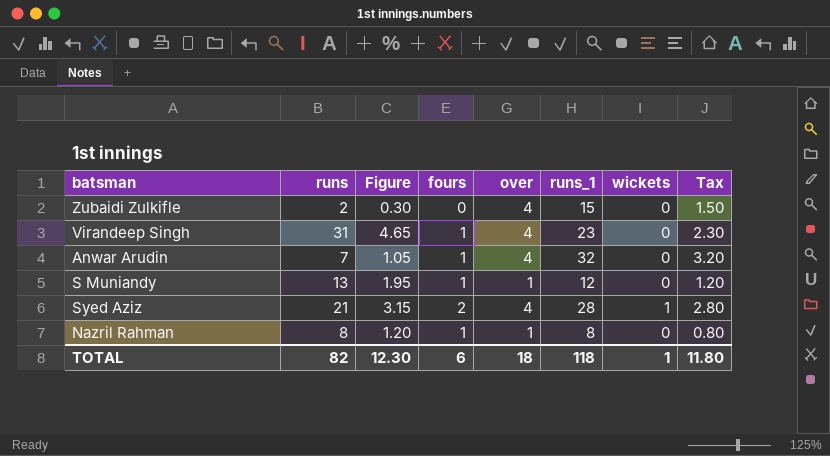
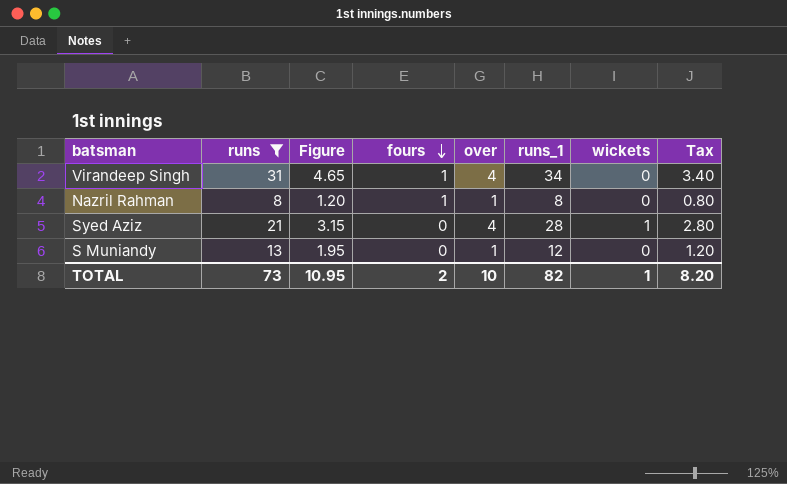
filter: none -> runs >= 8
row order: none -> fours descending
Virandeep Singh | runs_1: 23 -> 34
Virandeep Singh | Tax: 2.30 -> 3.40
Syed Aziz | fours: 2 -> 0
S Muniandy | fours: 1 -> 0
TOTAL | runs: 82 -> 73
TOTAL | Figure: 12.30 -> 10.95
TOTAL | fours: 6 -> 2
TOTAL | over: 18 -> 10
TOTAL | runs_1: 118 -> 82
TOTAL | Tax: 11.80 -> 8.20

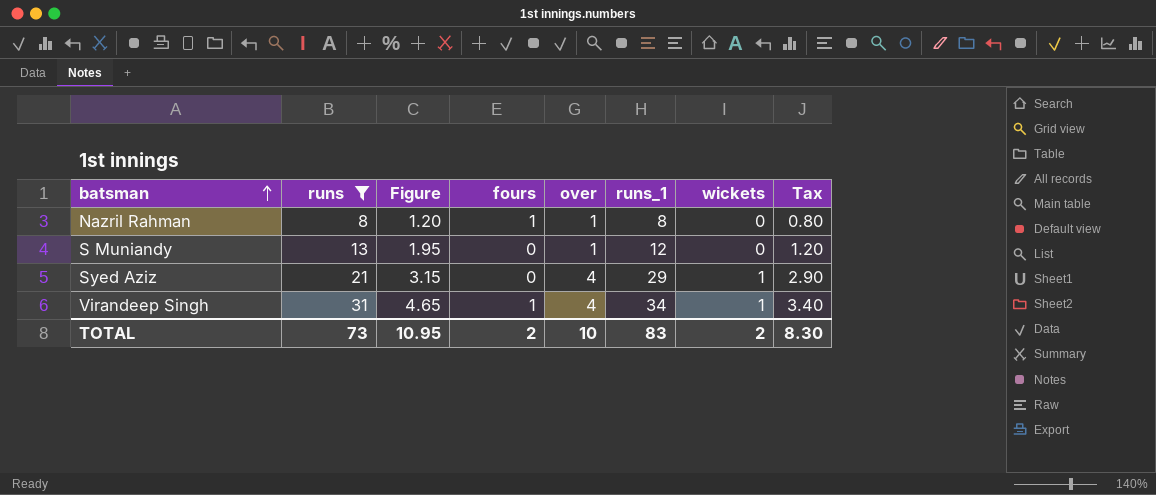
row order: fours descending -> batsman ascending
Syed Aziz | runs_1: 28 -> 29
Syed Aziz | Tax: 2.80 -> 2.90
Virandeep Singh | wickets: 0 -> 1
TOTAL | runs_1: 82 -> 83
TOTAL | wickets: 1 -> 2
TOTAL | Tax: 8.20 -> 8.30

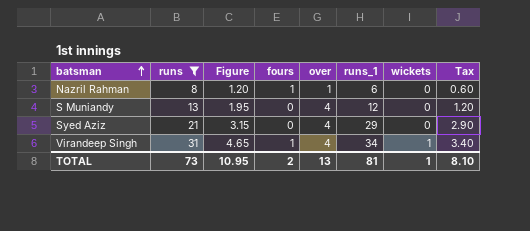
Nazril Rahman | runs_1: 8 -> 6
Nazril Rahman | Tax: 0.80 -> 0.60
S Muniandy | over: 1 -> 4
Syed Aziz | wickets: 1 -> 0
TOTAL | over: 10 -> 13
TOTAL | runs_1: 83 -> 81
TOTAL | wickets: 2 -> 1
TOTAL | Tax: 8.30 -> 8.10

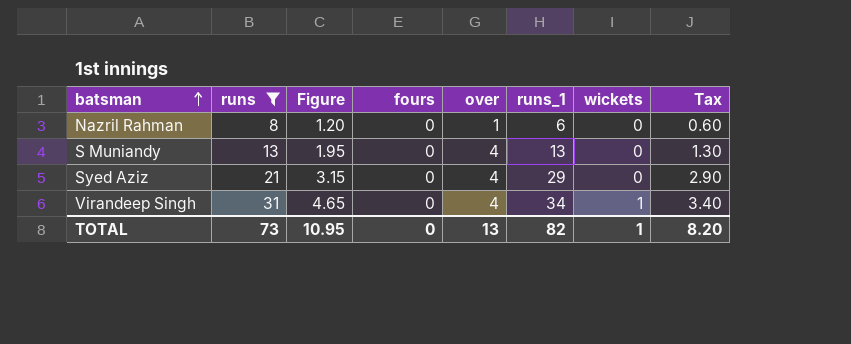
Nazril Rahman | fours: 1 -> 0
S Muniandy | runs_1: 12 -> 13
S Muniandy | Tax: 1.20 -> 1.30
Virandeep Singh | fours: 1 -> 0
TOTAL | fours: 2 -> 0
TOTAL | runs_1: 81 -> 82
TOTAL | Tax: 8.10 -> 8.20

